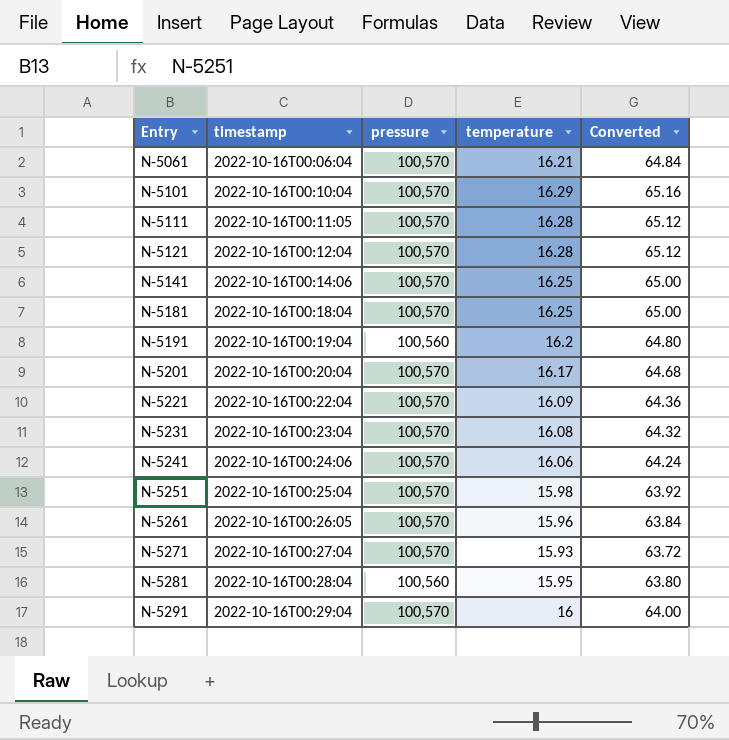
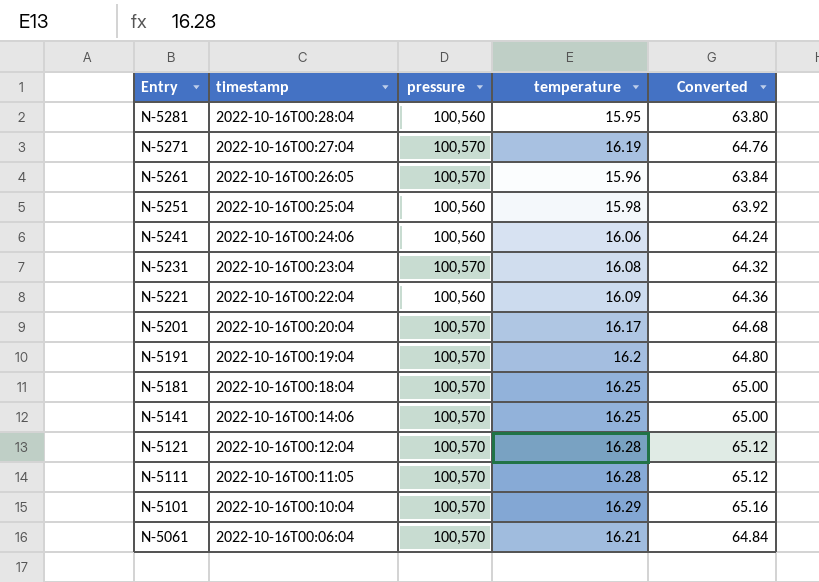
row order: Entry ascending -> Entry descending
row N-5291: 2022-10-16T00:29:04 | 100,570 | 16 | 64.00 -> none
N-5271 | temperature: 15.93 -> 16.19
N-5271 | Converted: 63.72 -> 64.76
N-5251 | pressure: 100,570 -> 100,560
N-5241 | pressure: 100,570 -> 100,560
N-5221 | pressure: 100,570 -> 100,560
N-5191 | pressure: 100,560 -> 100,570

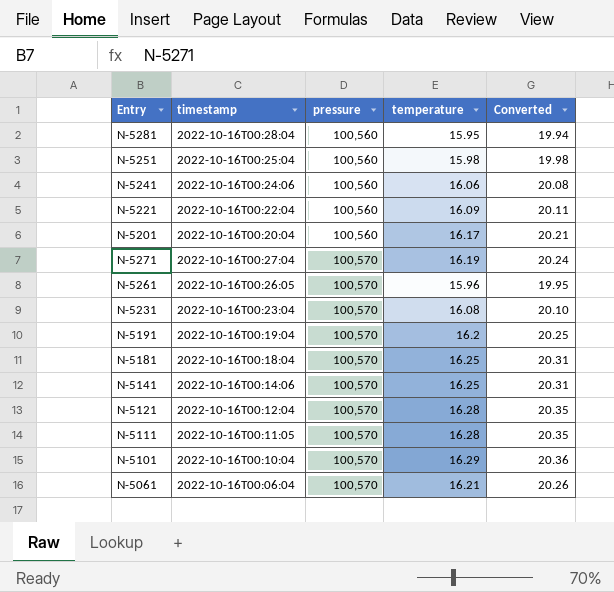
row order: Entry descending -> pressure ascending
column Converted | formula: [temperature] * 4 -> [temperature] * 1.25
N-5201 | pressure: 100,570 -> 100,560

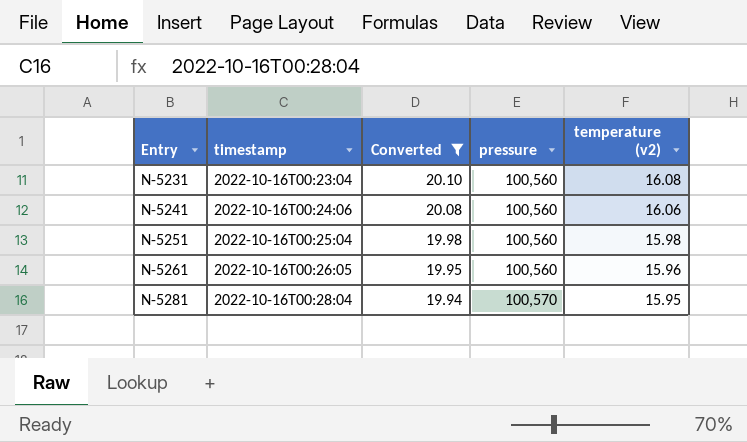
filter: none -> Converted <= 20.10
row order: pressure ascending -> Entry ascending
column Converted | position: 5 -> 3
column name: temperature -> temperature (v2)
N-5231 | pressure: 100,570 -> 100,560
N-5261 | pressure: 100,570 -> 100,560
N-5281 | pressure: 100,560 -> 100,570

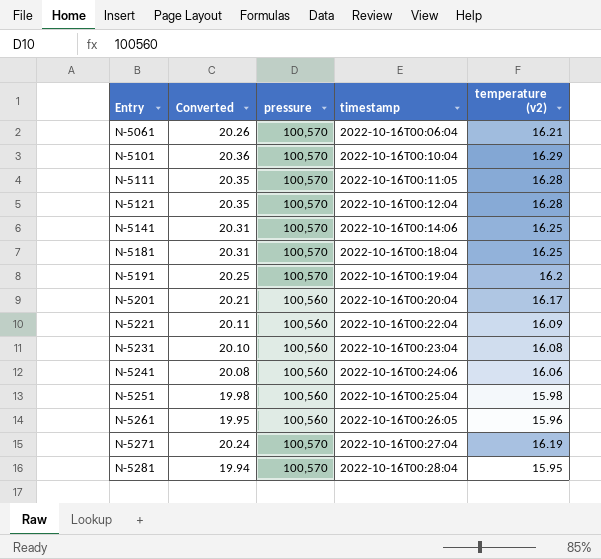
filter: Converted <= 20.10 -> none
column timestamp | position: 2 -> 4

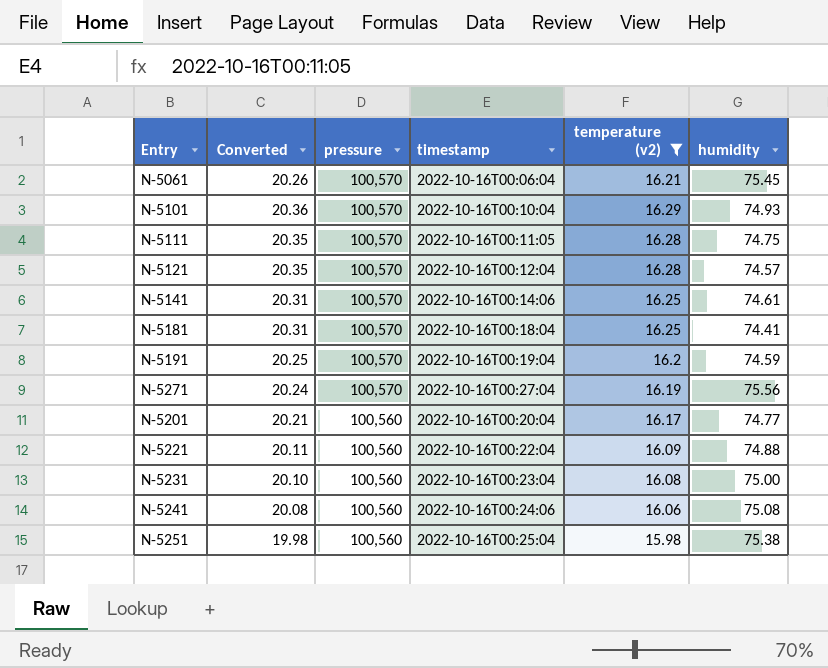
filter: none -> temperature (v2) >= 15.98
row order: Entry ascending -> pressure descending
column humidity | position: none -> 6

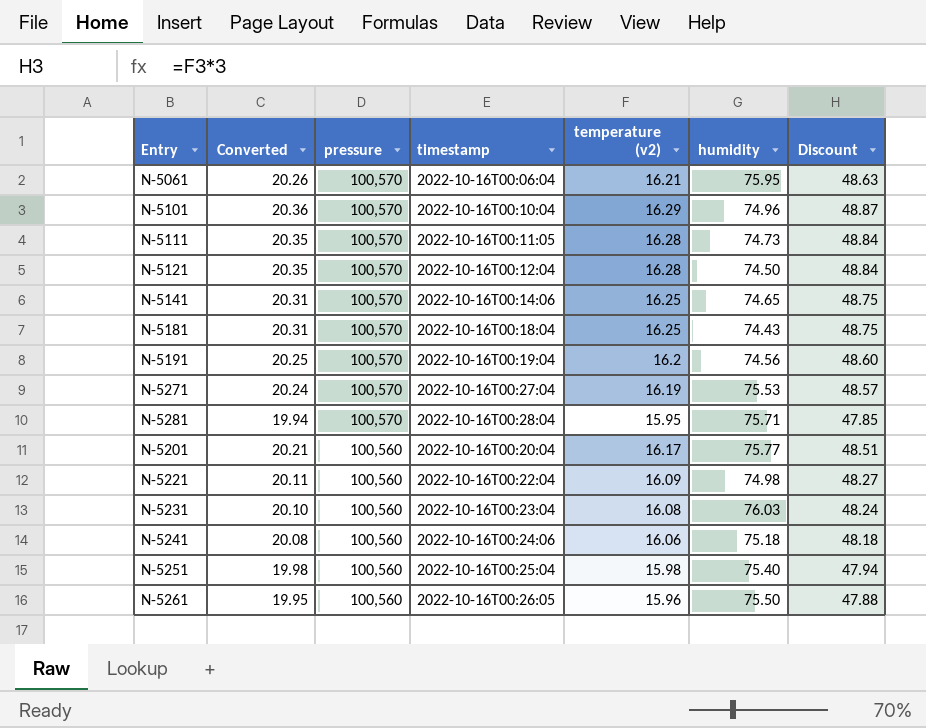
filter: temperature (v2) >= 15.98 -> none
column Discount | formula: none -> [temperature (v2)] * 3
N-5061 | humidity: 75.45 -> 75.95
N-5101 | humidity: 74.93 -> 74.96
N-5111 | humidity: 74.75 -> 74.73
N-5121 | humidity: 74.57 -> 74.50
N-5141 | humidity: 74.61 -> 74.65
N-5181 | humidity: 74.41 -> 74.43
N-5191 | humidity: 74.59 -> 74.56
N-5271 | humidity: 75.56 -> 75.53
N-5201 | humidity: 74.77 -> 75.77
N-5221 | humidity: 74.88 -> 74.98
N-5231 | humidity: 75.00 -> 76.03
N-5241 | humidity: 75.08 -> 75.18
N-5251 | humidity: 75.38 -> 75.40

